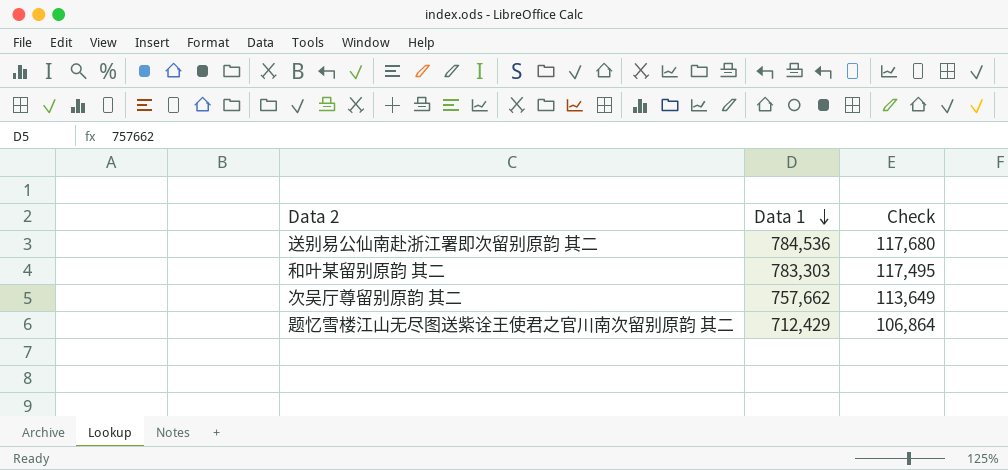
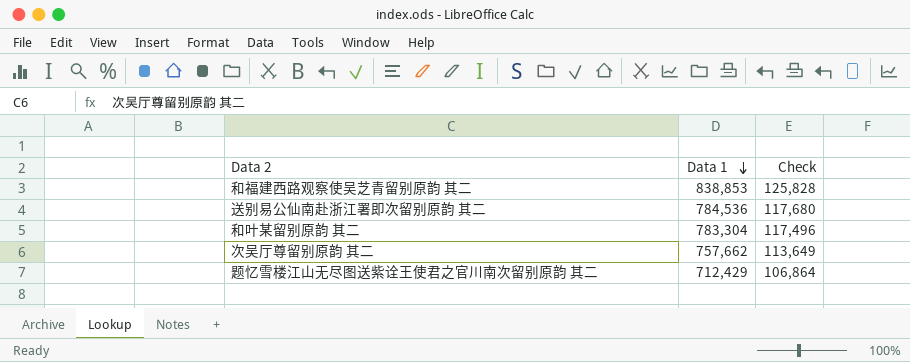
row 和福建西路观察使吴芝青留别原韵 其二: none -> 838,853 | 125,828
和叶某留别原韵 其二 | Data 1: 783,303 -> 783,304
和叶某留别原韵 其二 | Check: 117,495 -> 117,496

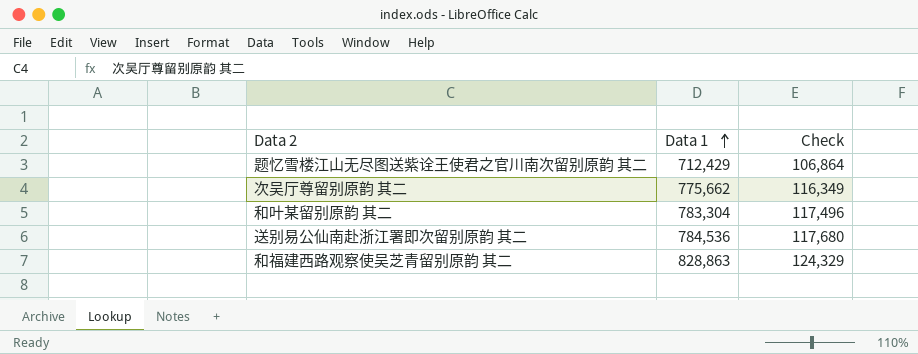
row order: Data 1 descending -> Data 1 ascending
次吴厅尊留别原韵 其二 | Data 1: 757,662 -> 775,662
次吴厅尊留别原韵 其二 | Check: 113,649 -> 116,349
和福建西路观察使吴芝青留别原韵 其二 | Data 1: 838,853 -> 828,863
和福建西路观察使吴芝青留别原韵 其二 | Check: 125,828 -> 124,329

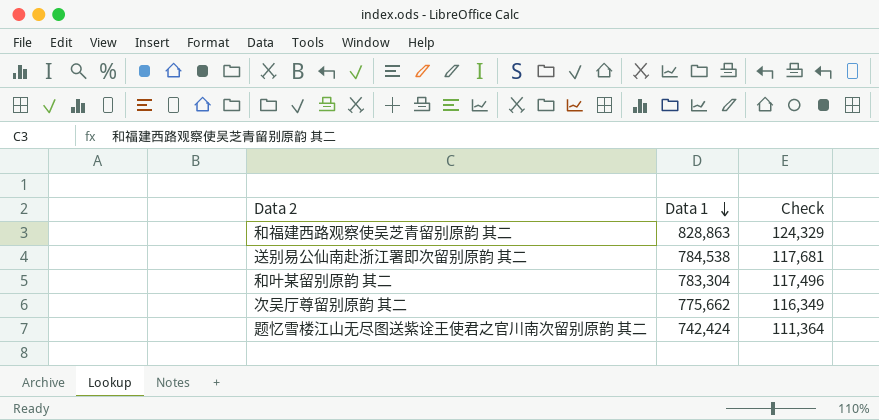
row order: Data 1 ascending -> Data 1 descending
送别易公仙南赴浙江署即次留别原韵 其二 | Data 1: 784,536 -> 784,538
送别易公仙南赴浙江署即次留别原韵 其二 | Check: 117,680 -> 117,681
题忆雪楼江山无尽图送紫诠王使君之官川南次留别原韵 其二 | Data 1: 712,429 -> 742,424
题忆雪楼江山无尽图送紫诠王使君之官川南次留别原韵 其二 | Check: 106,864 -> 111,364

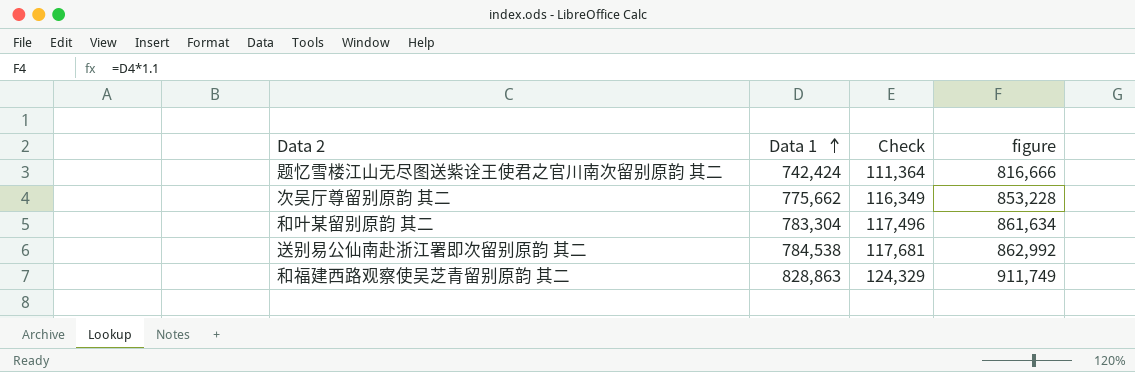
row order: Data 1 descending -> Data 1 ascending
column figure | formula: none -> [Data 1] * 1.1

